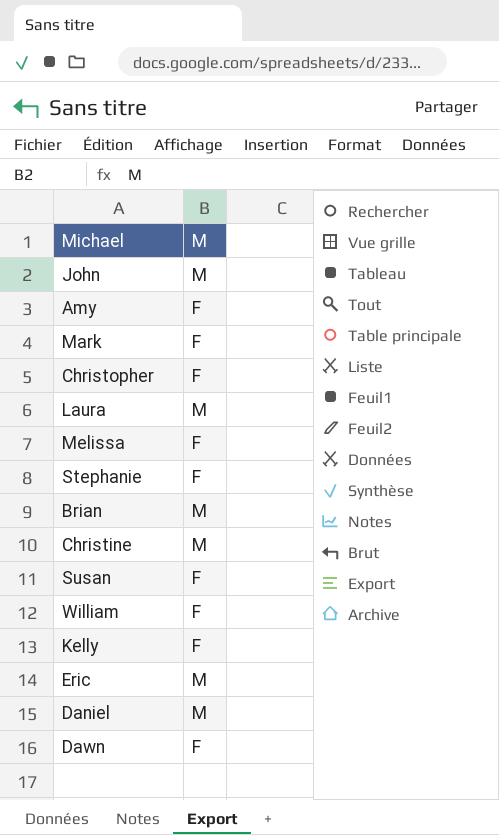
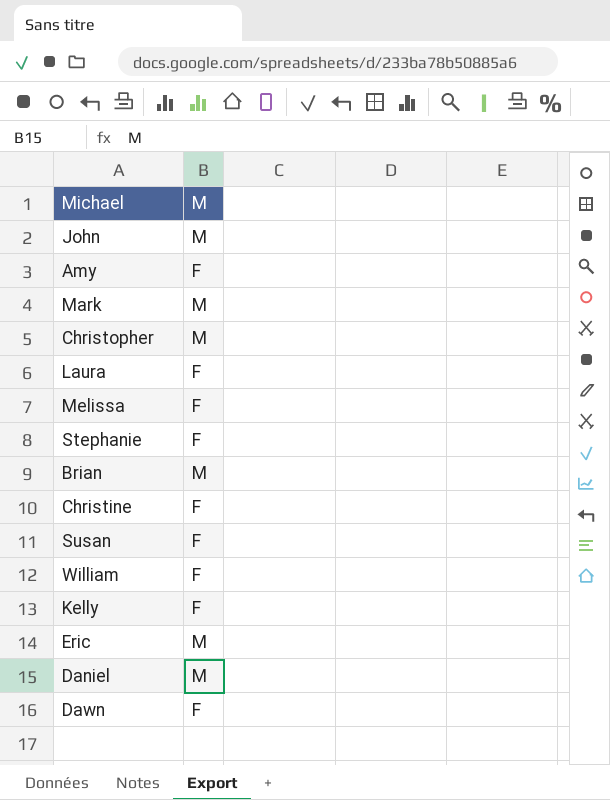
Mark | M: F -> M
Christopher | M: F -> M
Laura | M: M -> F
Christine | M: M -> F

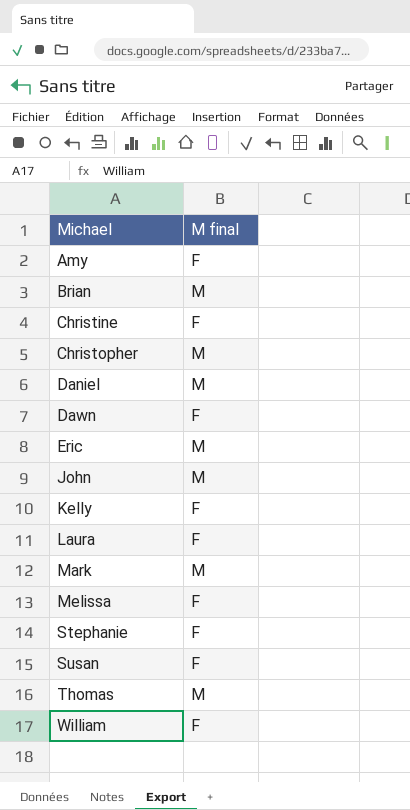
row order: none -> Michael ascending
column name: M -> M final
row Thomas: none -> M

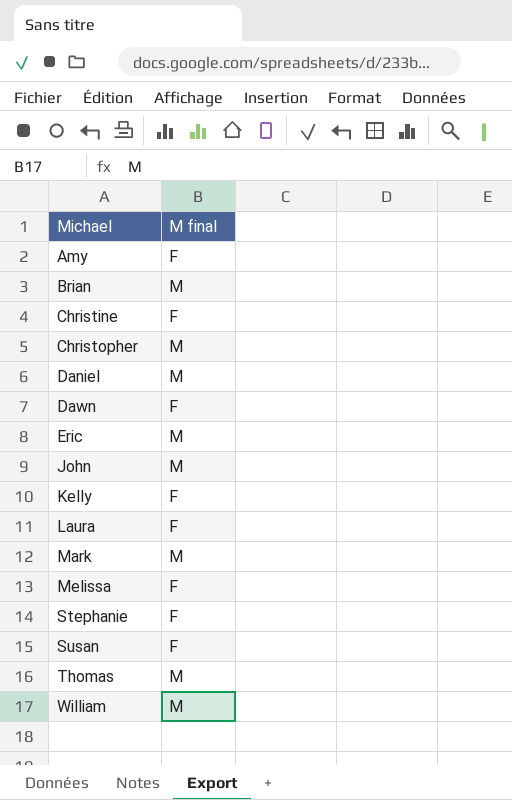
William | M final: F -> M

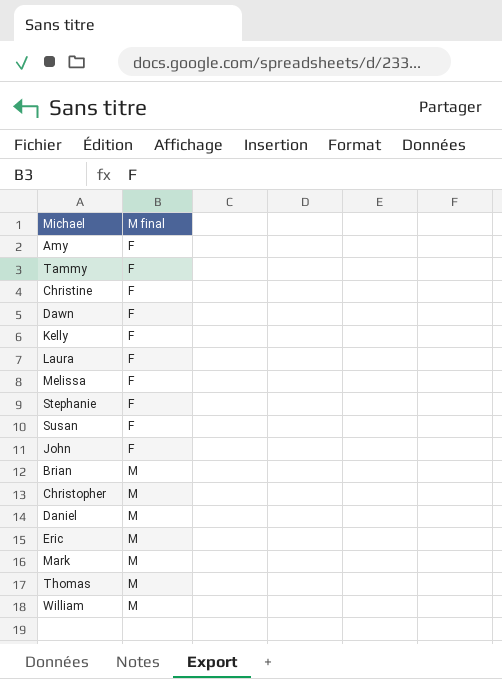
row order: Michael ascending -> M final ascending
row Tammy: none -> F
John | M final: M -> F

